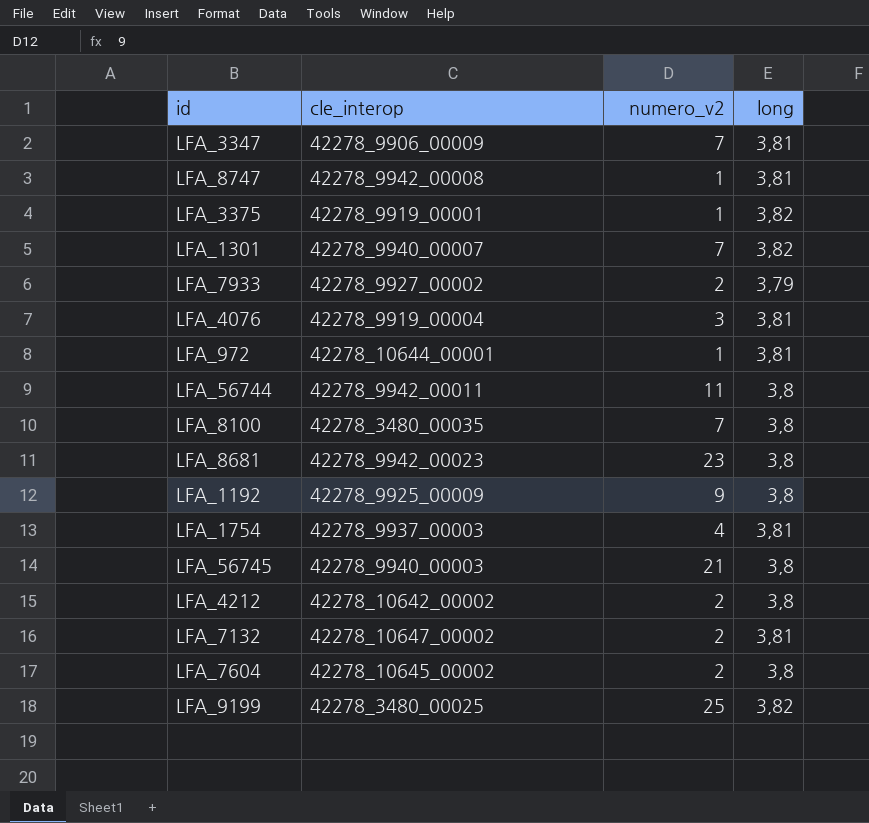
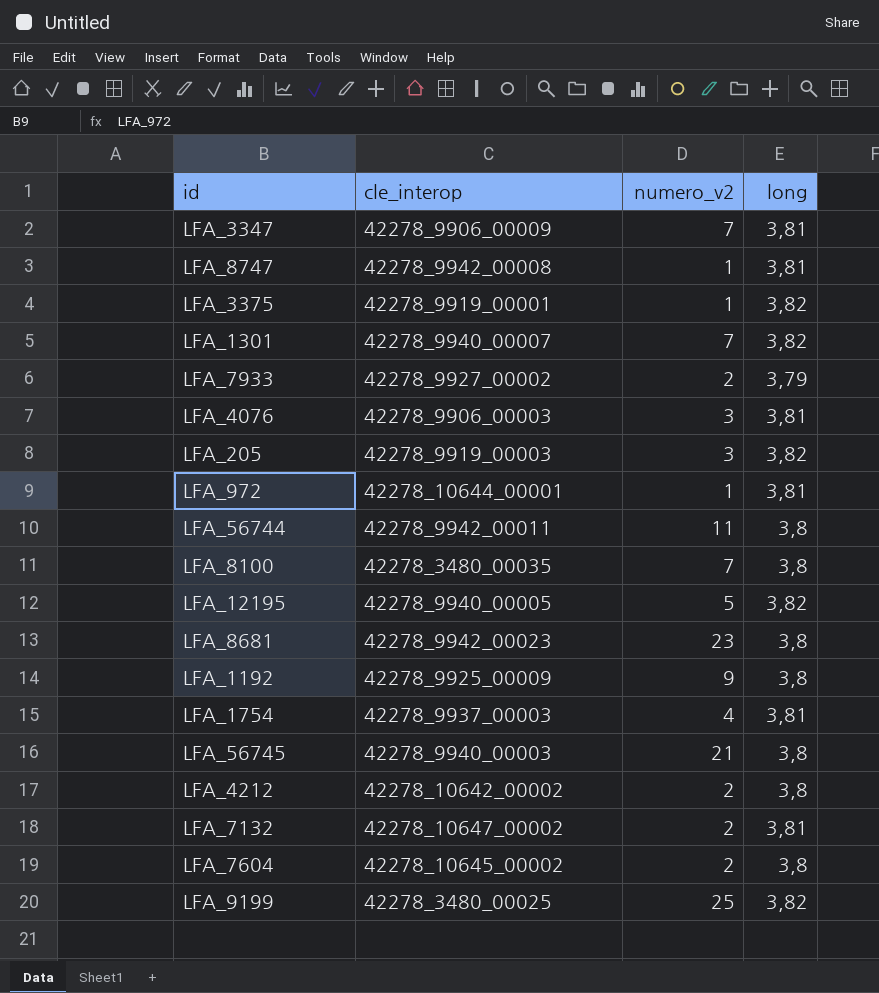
LFA_4076 | cle_interop: 42278_9919_00004 -> 42278_9906_00003
row LFA_205: none -> 42278_9919_00003 | 3 | 3,82
row LFA_12195: none -> 42278_9940_00005 | 5 | 3,82

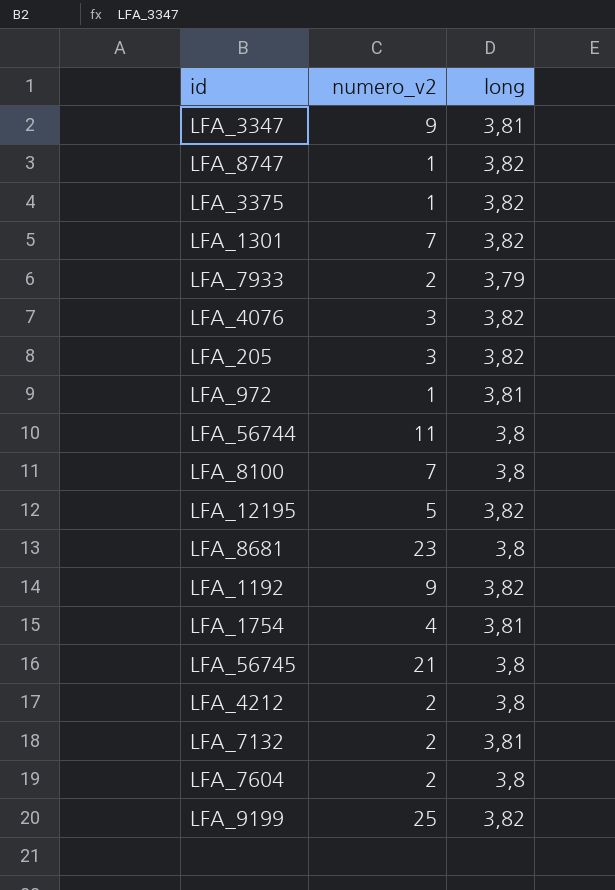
column cle_interop | position: 2 -> none
LFA_3347 | numero_v2: 7 -> 9
LFA_8747 | long: 3,81 -> 3,82
LFA_4076 | long: 3,81 -> 3,82
LFA_1192 | long: 3,8 -> 3,82

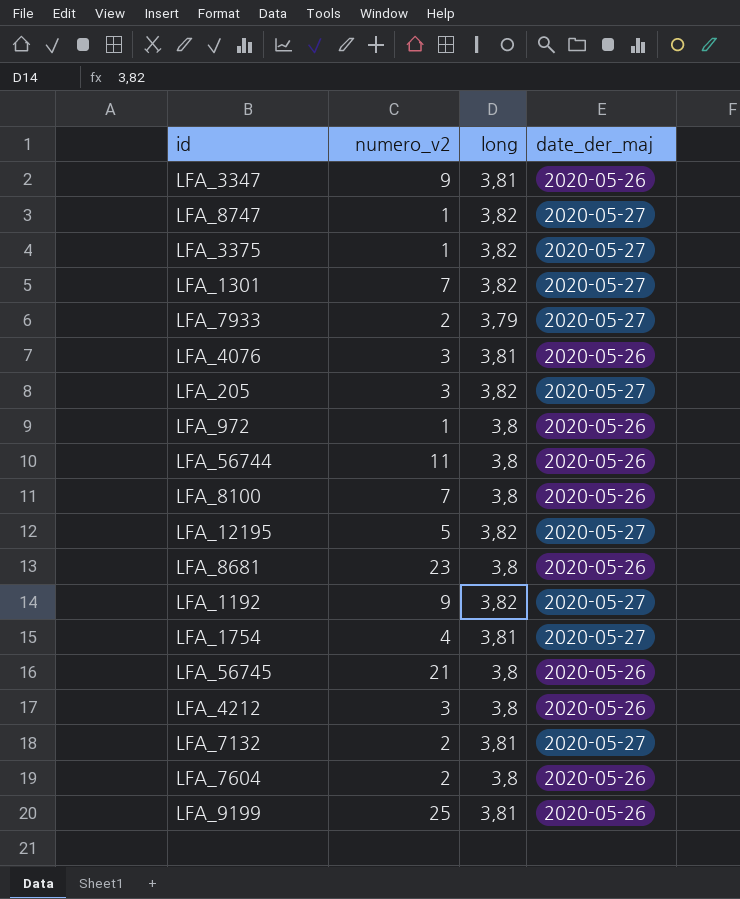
column date_der_maj | position: none -> 4
LFA_4076 | long: 3,82 -> 3,81
LFA_972 | long: 3,81 -> 3,8
LFA_4212 | numero_v2: 2 -> 3
LFA_9199 | long: 3,82 -> 3,81

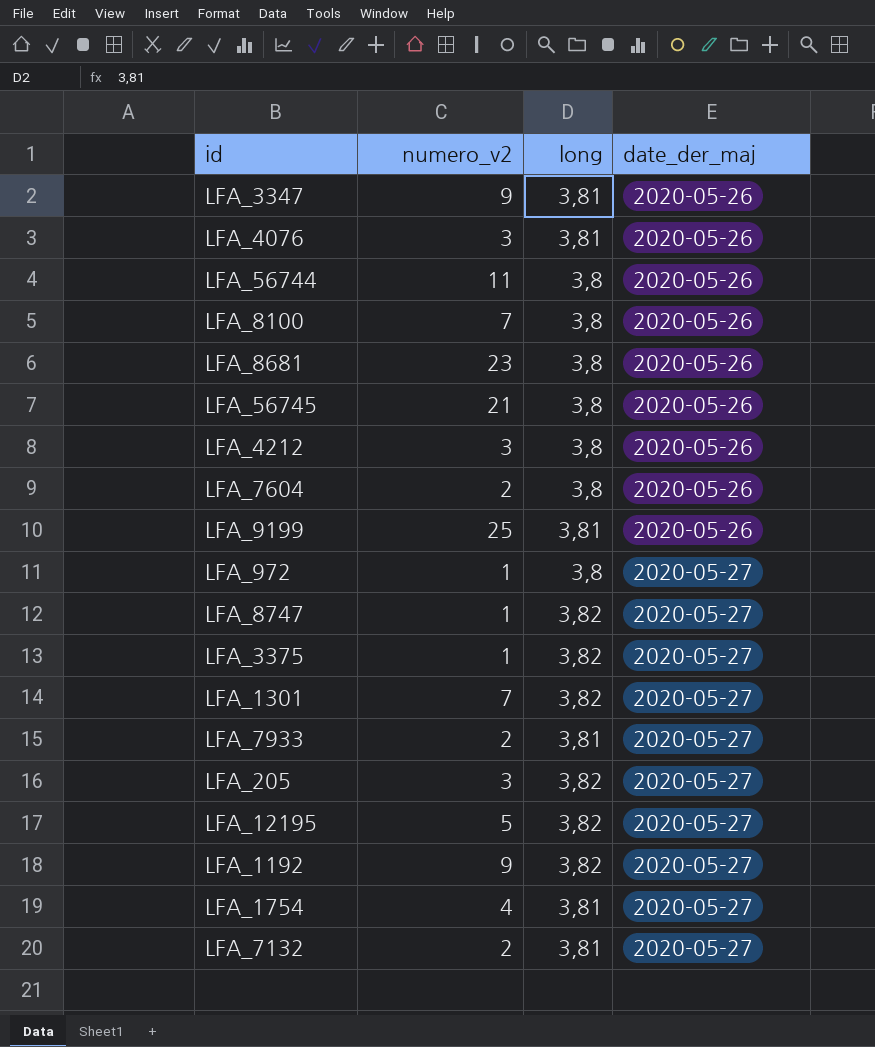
row order: none -> date_der_maj ascending
LFA_972 | date_der_maj: 2020-05-26 -> 2020-05-27
LFA_7933 | long: 3,79 -> 3,81

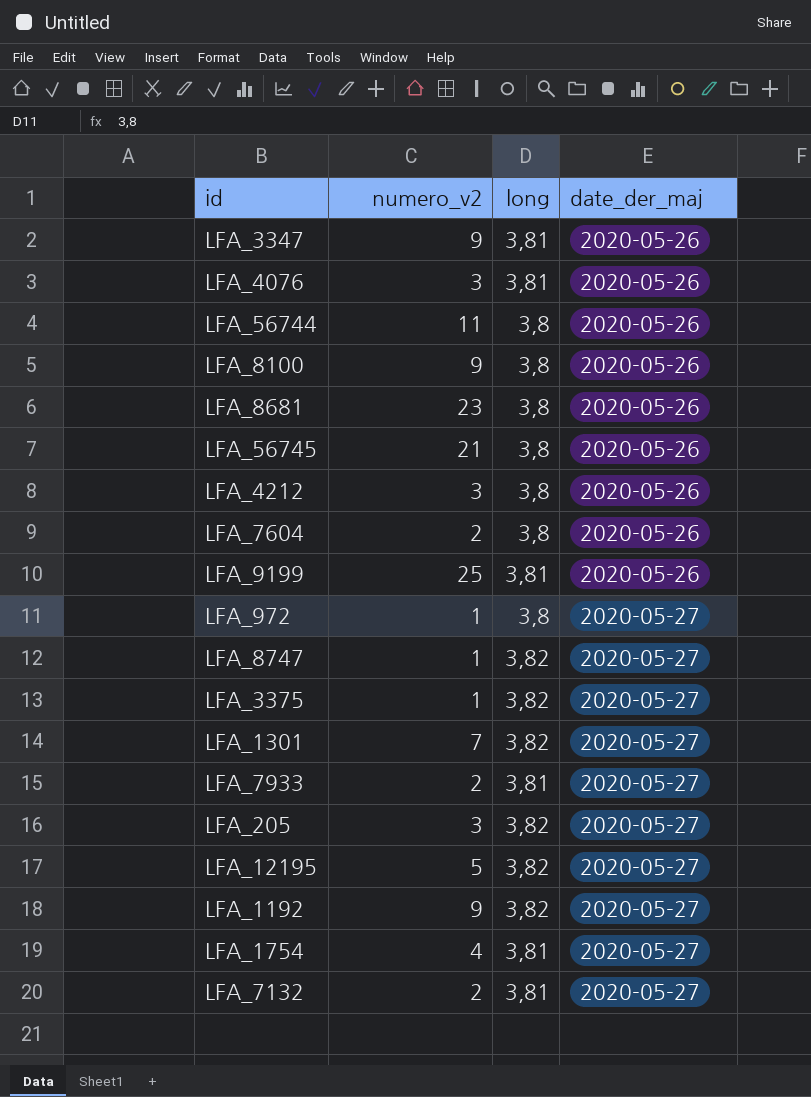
LFA_8100 | numero_v2: 7 -> 9

